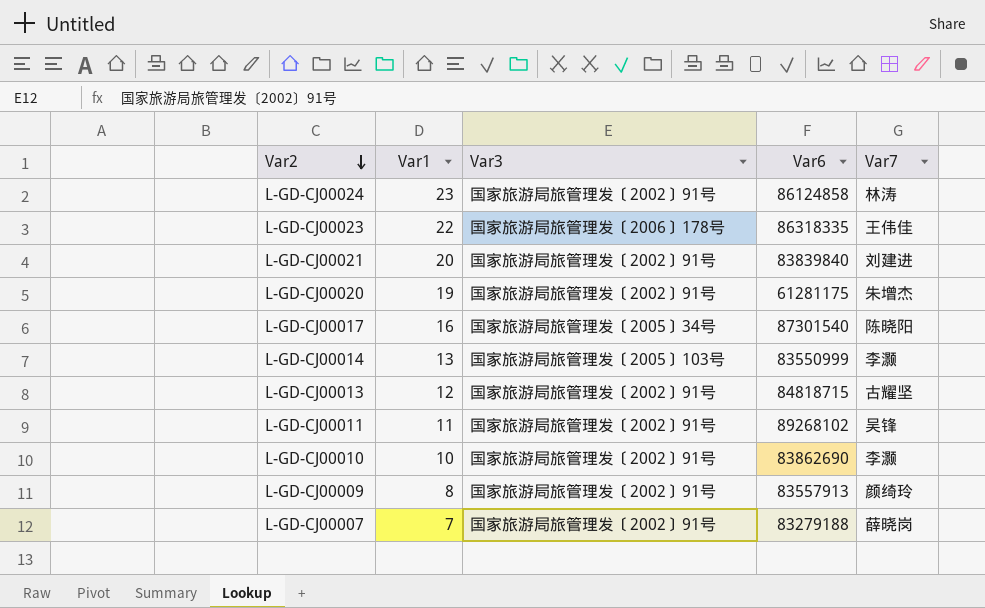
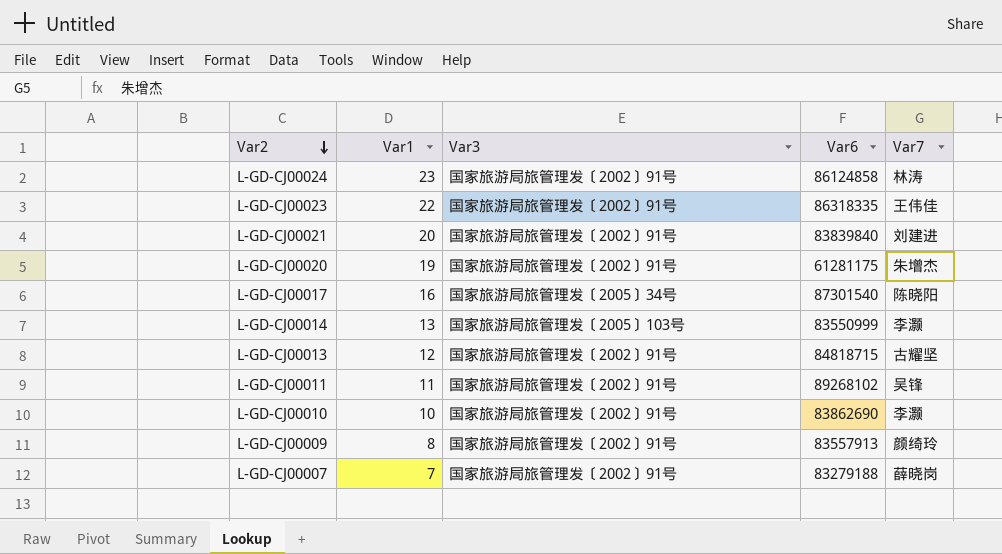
L-GD-CJ00023 | Var3: 国家旅游局旅管理发〔2006〕178号 -> 国家旅游局旅管理发〔2002〕91号

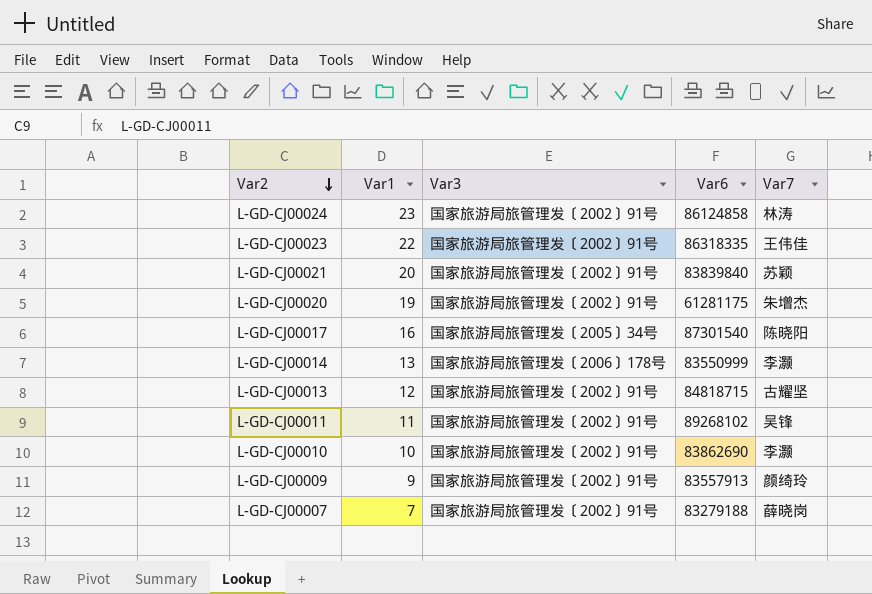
L-GD-CJ00021 | Var7: 刘建进 -> 苏颖
L-GD-CJ00014 | Var3: 国家旅游局旅管理发〔2005〕103号 -> 国家旅游局旅管理发〔2006〕178号
L-GD-CJ00009 | Var1: 8 -> 9

